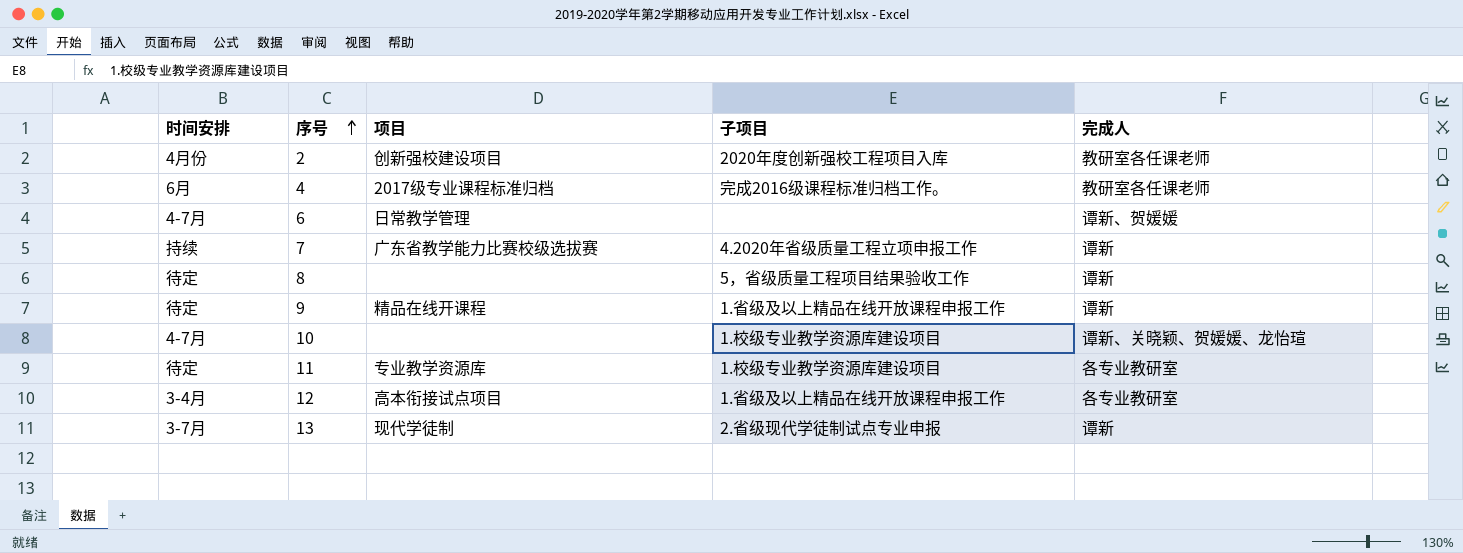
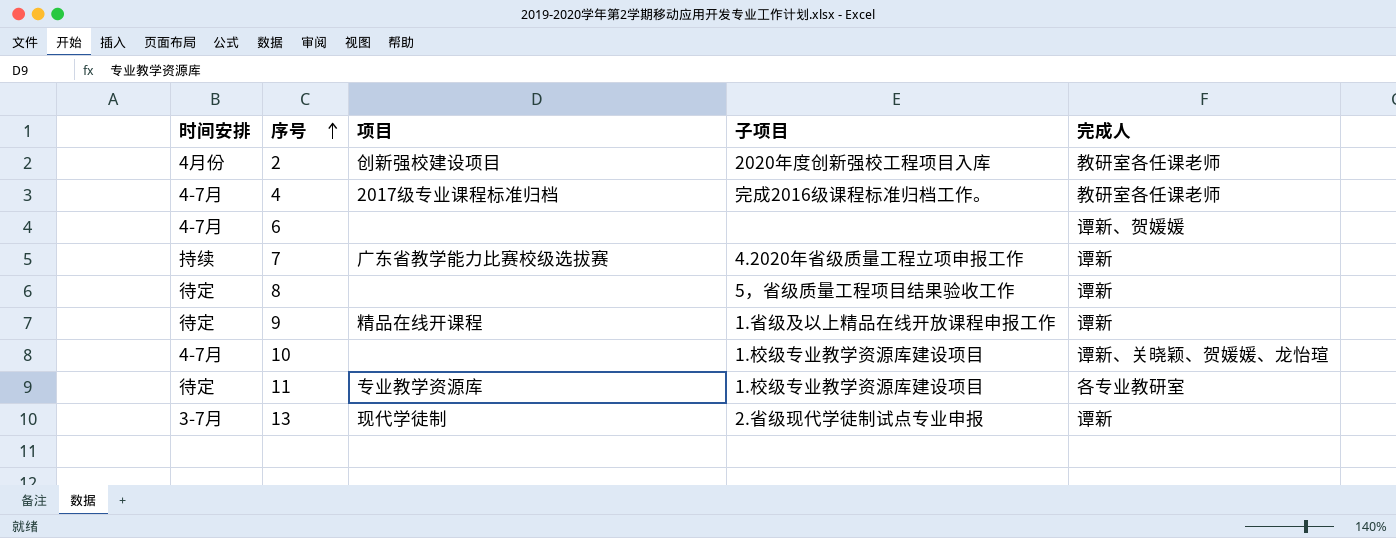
row 12: 3-4月 | 高本衔接试点项目 | 1.省级及以上精品在线开放课程申报工作 | 各专业教研室 -> none
4 | 时间安排: 6月 -> 4-7月
6 | 项目: 日常教学管理 -> none

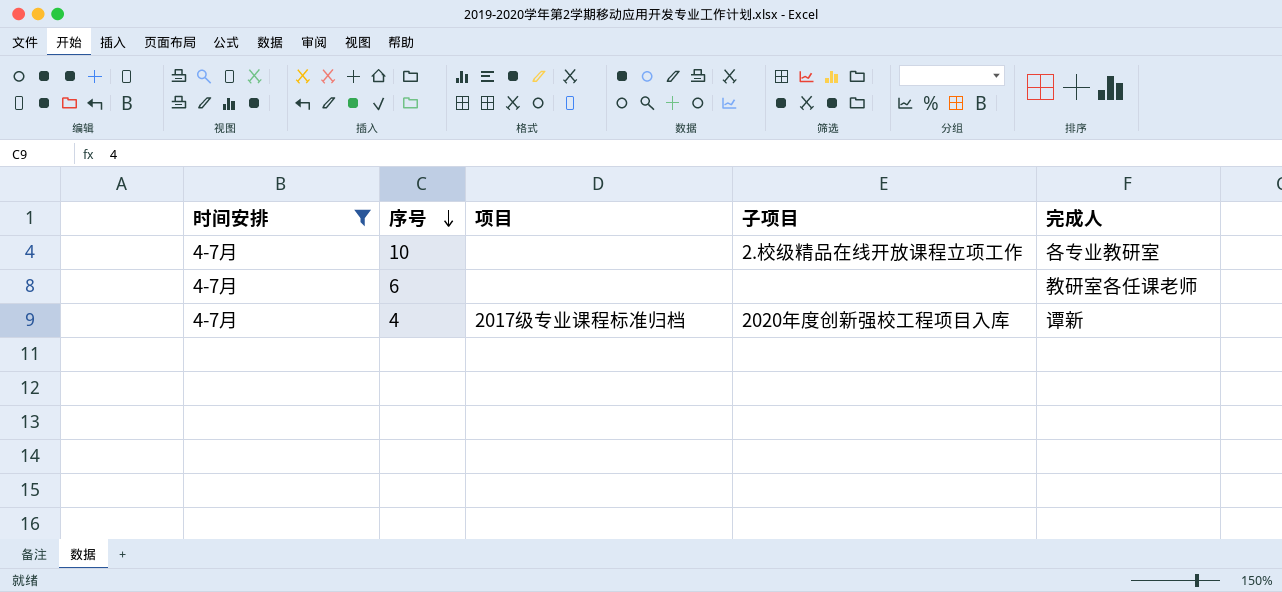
filter: none -> 时间安排 = 4-7月
row order: 序号 ascending -> 序号 descending
10 | 子项目: 1.校级专业教学资源库建设项目 -> 2.校级精品在线开放课程立项工作
10 | 完成人: 谭新、关晓颖、贺媛媛、龙怡瑄 -> 各专业教研室
6 | 完成人: 谭新、贺媛媛 -> 教研室各任课老师
4 | 子项目: 完成2016级课程标准归档工作。 -> 2020年度创新强校工程项目入库
4 | 完成人: 教研室各任课老师 -> 谭新

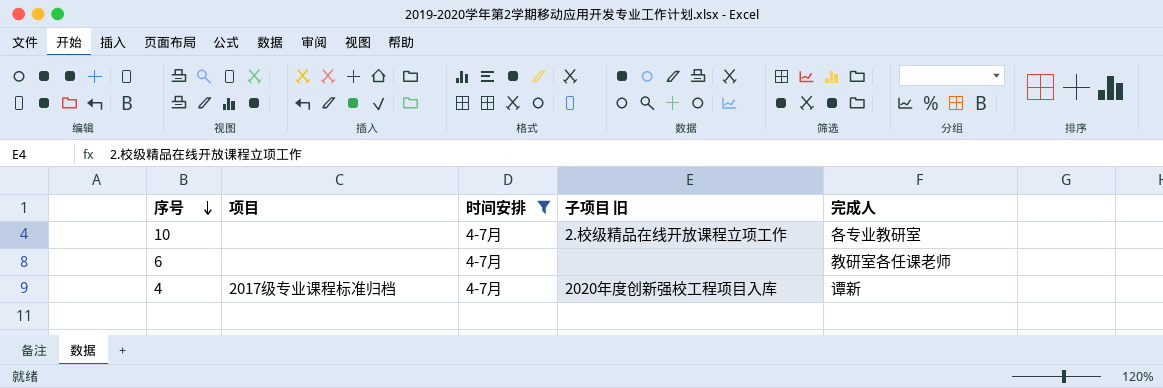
column 时间安排 | position: 1 -> 3
column name: 子项目 -> 子项目 旧

